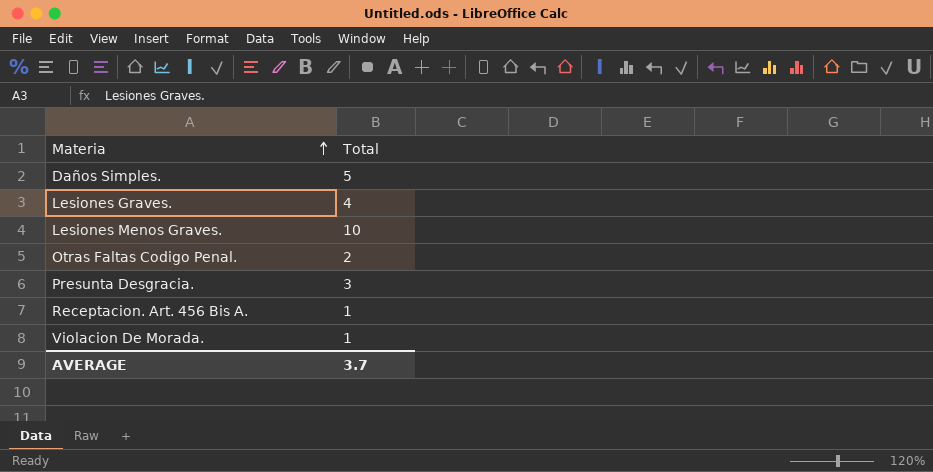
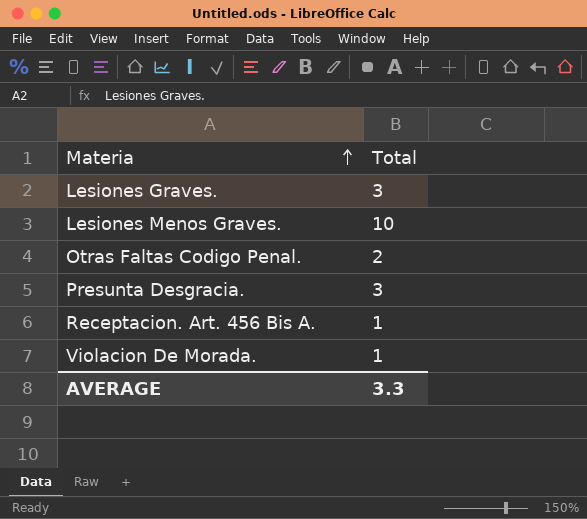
row Daños Simples.: 5 -> none
Lesiones Graves. | Total: 4 -> 3
AVERAGE | Total: 3.7 -> 3.3

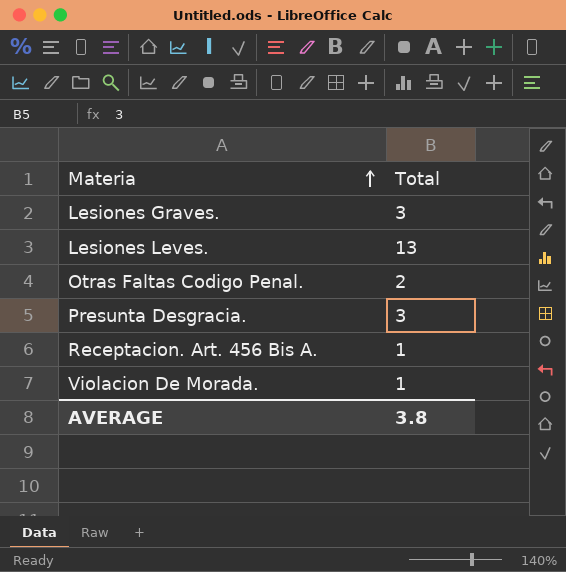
row Lesiones Menos Graves.: 10 -> none
row Lesiones Leves.: none -> 13
AVERAGE | Total: 3.3 -> 3.8

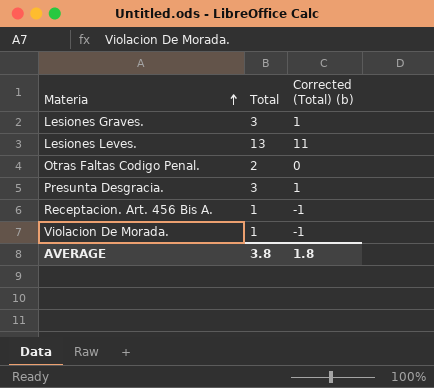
column Corrected (Total) (b) | formula: none -> [Total] - 2

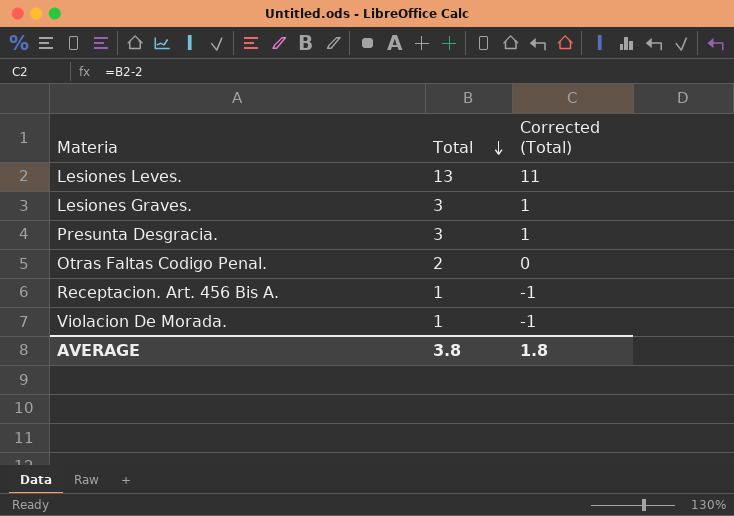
row order: Materia ascending -> Total descending
column name: Corrected (Total) (b) -> Corrected (Total)

